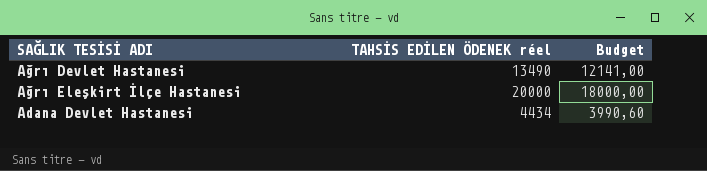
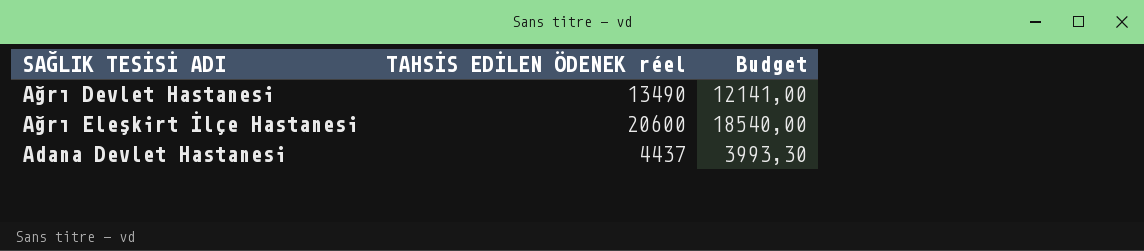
Ağrı Eleşkirt İlçe Hastanesi | TAHSİS EDİLEN ÖDENEK réel: 20000 -> 20600
Ağrı Eleşkirt İlçe Hastanesi | Budget: 18000,00 -> 18540,00
Adana Devlet Hastanesi | TAHSİS EDİLEN ÖDENEK réel: 4434 -> 4437
Adana Devlet Hastanesi | Budget: 3990,60 -> 3993,30

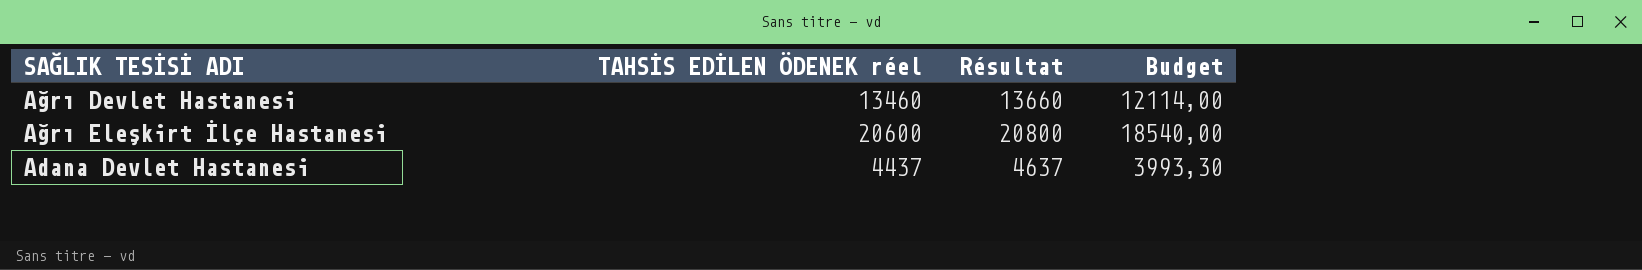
column Résultat | formula: none -> [TAHSİS EDİLEN ÖDENEK réel] + 200
Ağrı Devlet Hastanesi | TAHSİS EDİLEN ÖDENEK réel: 13490 -> 13460
Ağrı Devlet Hastanesi | Budget: 12141,00 -> 12114,00

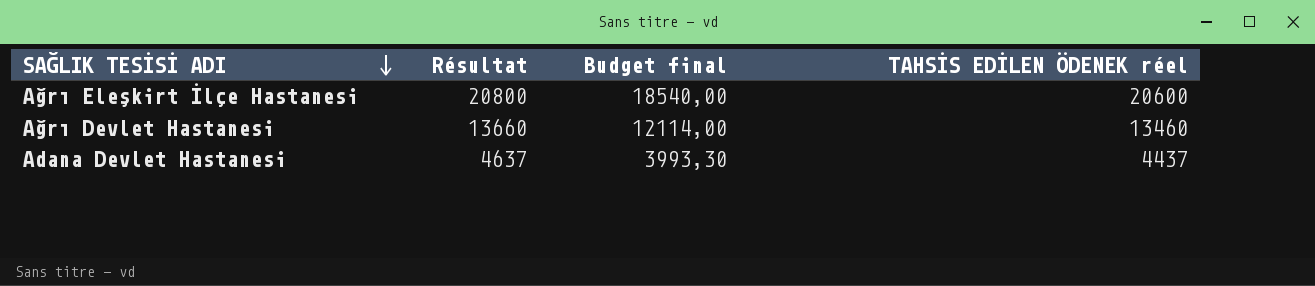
row order: none -> SAĞLIK TESİSİ ADI descending
column name: Budget -> Budget final
column TAHSİS EDİLEN ÖDENEK réel | position: 2 -> 4

